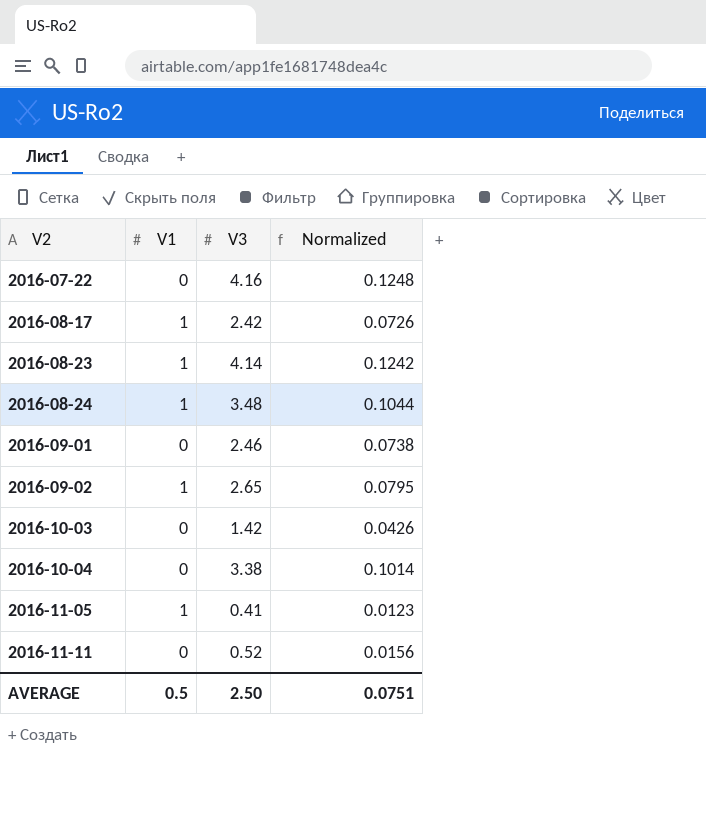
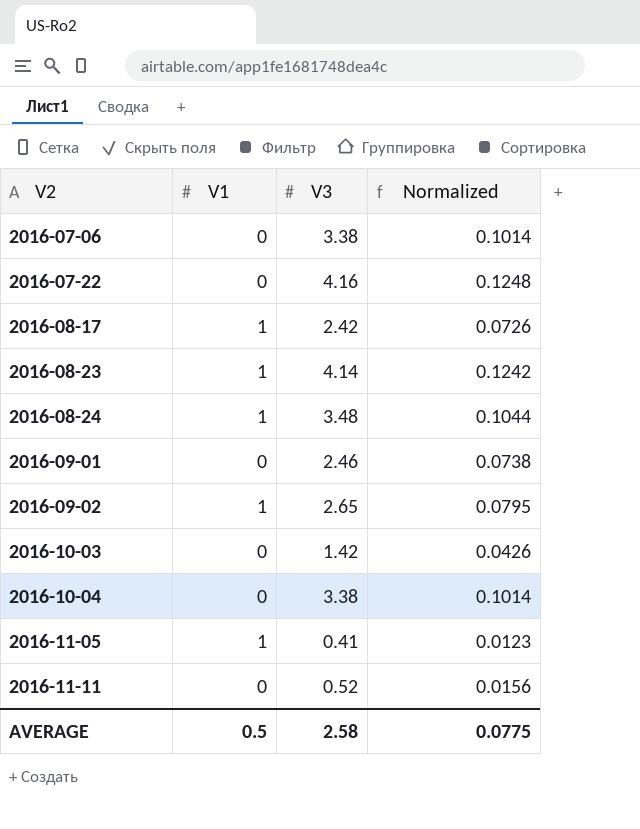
row 2016-07-06: none -> 0 | 3.38 | 0.1014
AVERAGE | V3: 2.50 -> 2.58
AVERAGE | Normalized: 0.0751 -> 0.0775

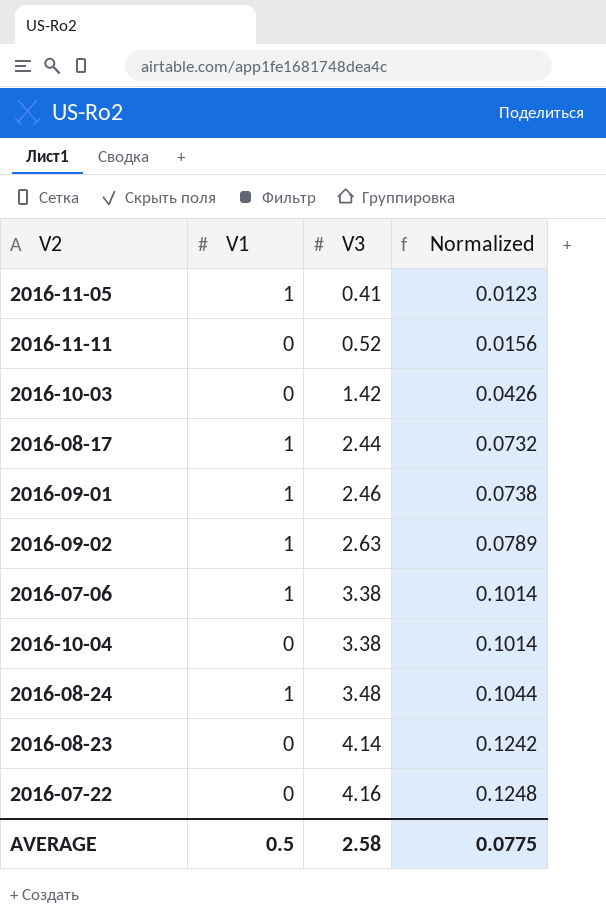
row order: V2 ascending -> V3 ascending
2016-08-17 | V3: 2.42 -> 2.44
2016-08-17 | Normalized: 0.0726 -> 0.0732
2016-09-01 | V1: 0 -> 1
2016-09-02 | V3: 2.65 -> 2.63
2016-09-02 | Normalized: 0.0795 -> 0.0789
2016-07-06 | V1: 0 -> 1
2016-08-23 | V1: 1 -> 0

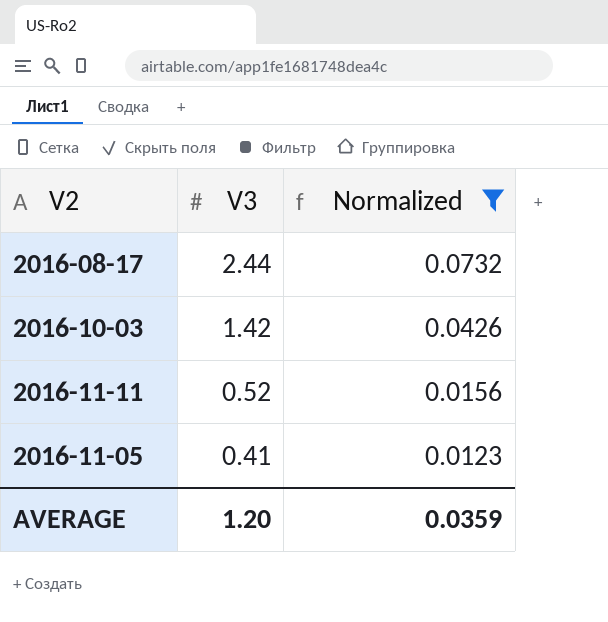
filter: none -> Normalized <= 0.0732
row order: V3 ascending -> V3 descending
column V1 | position: 2 -> none
AVERAGE | V3: 2.58 -> 1.20
AVERAGE | Normalized: 0.0775 -> 0.0359

